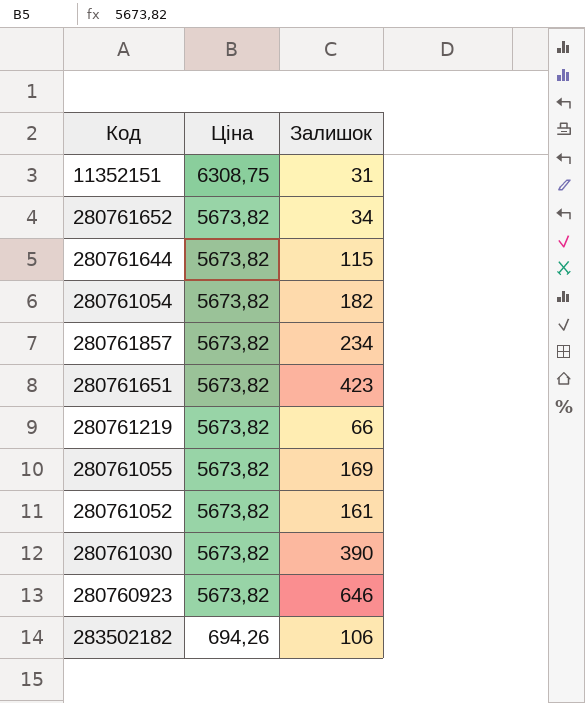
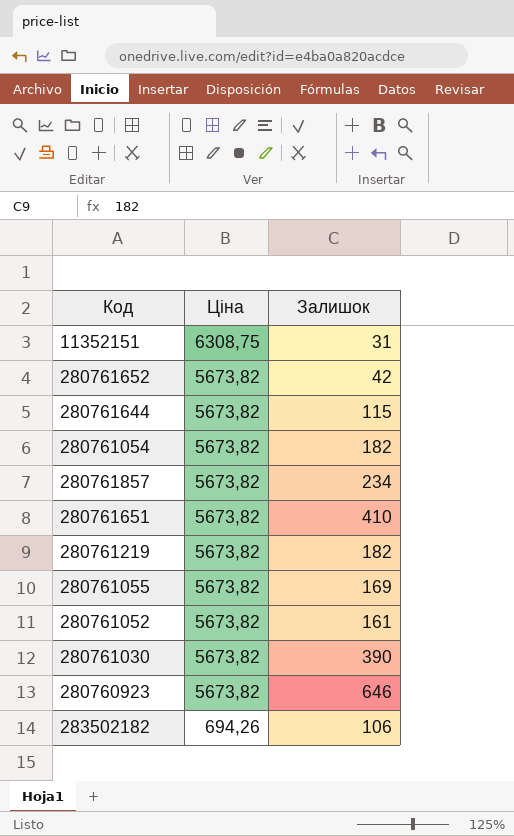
280761652 | Залишок: 34 -> 42
280761651 | Залишок: 423 -> 410
280761219 | Залишок: 66 -> 182

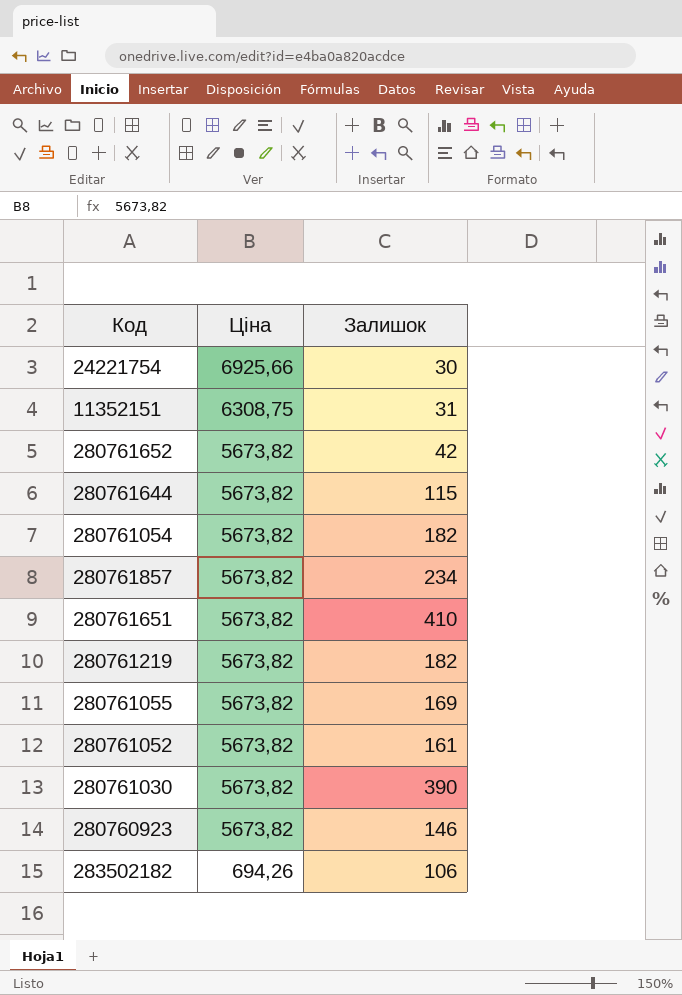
row 24221754: none -> 6925,66 | 30
280760923 | Залишок: 646 -> 146

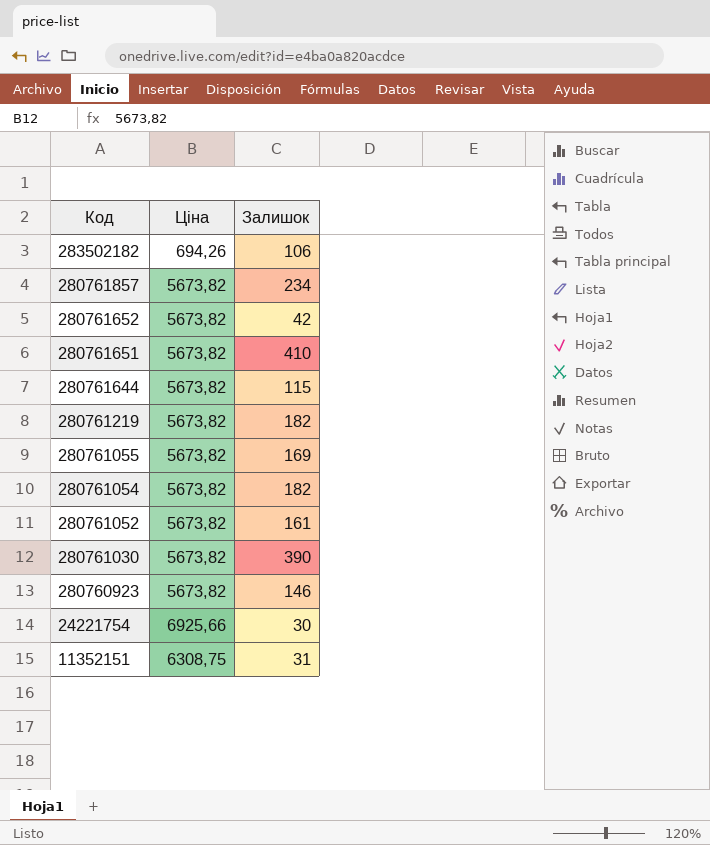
row order: Ціна descending -> Код descending

